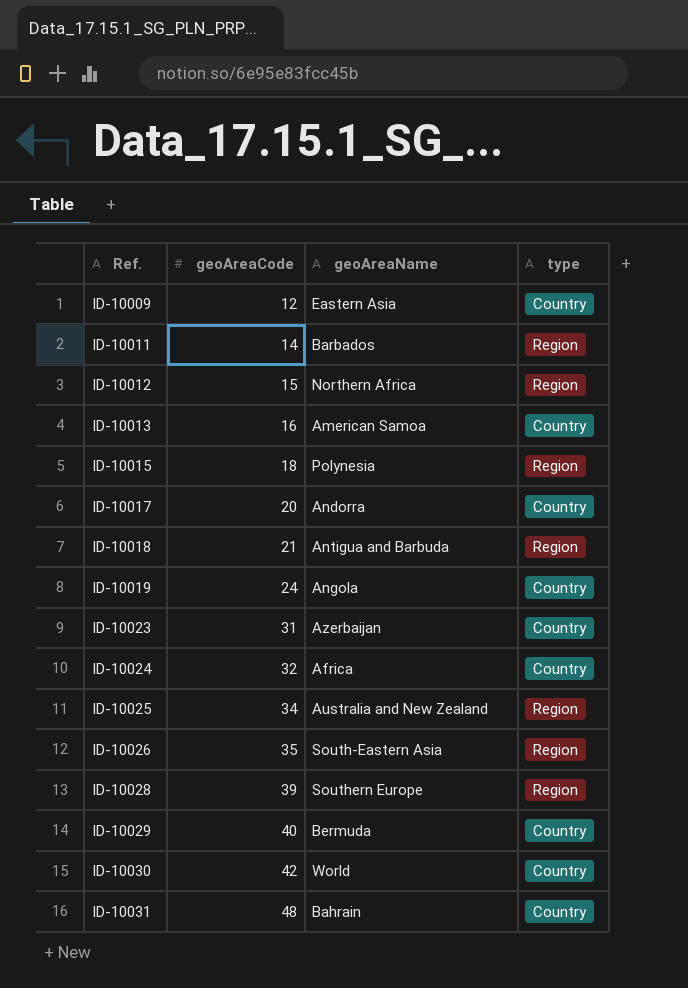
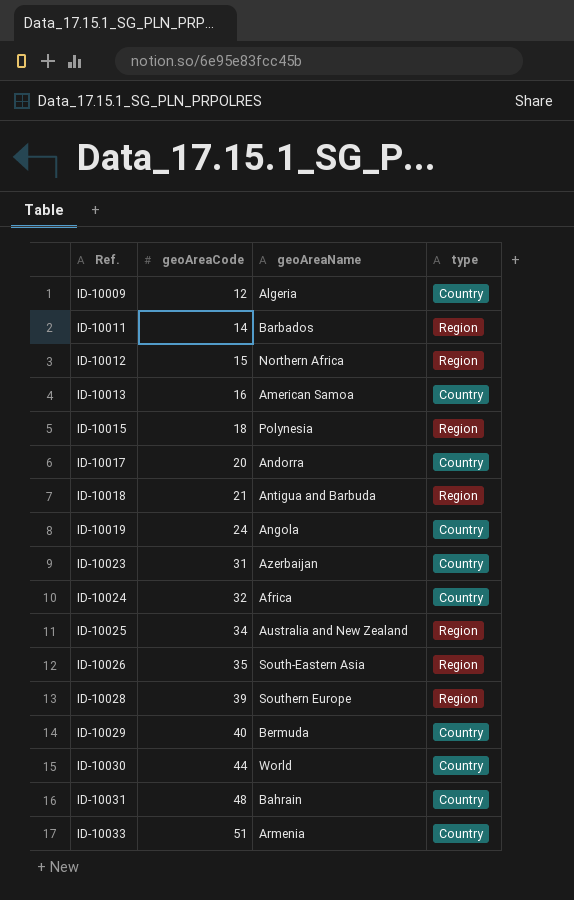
ID-10009 | geoAreaName: Eastern Asia -> Algeria
ID-10030 | geoAreaCode: 42 -> 44
row ID-10033: none -> 51 | Armenia | Country

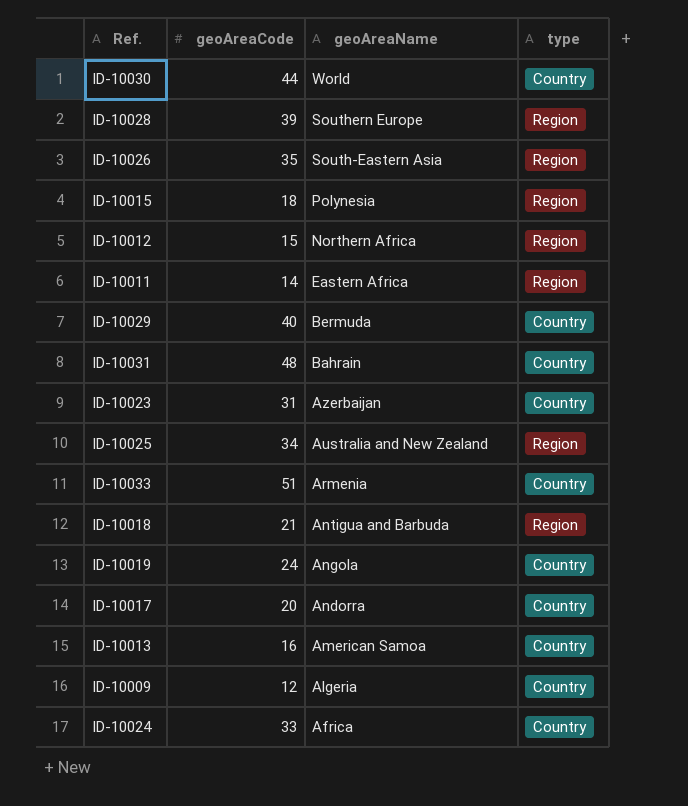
row order: Ref. ascending -> geoAreaName descending
ID-10011 | geoAreaName: Barbados -> Eastern Africa
ID-10024 | geoAreaCode: 32 -> 33

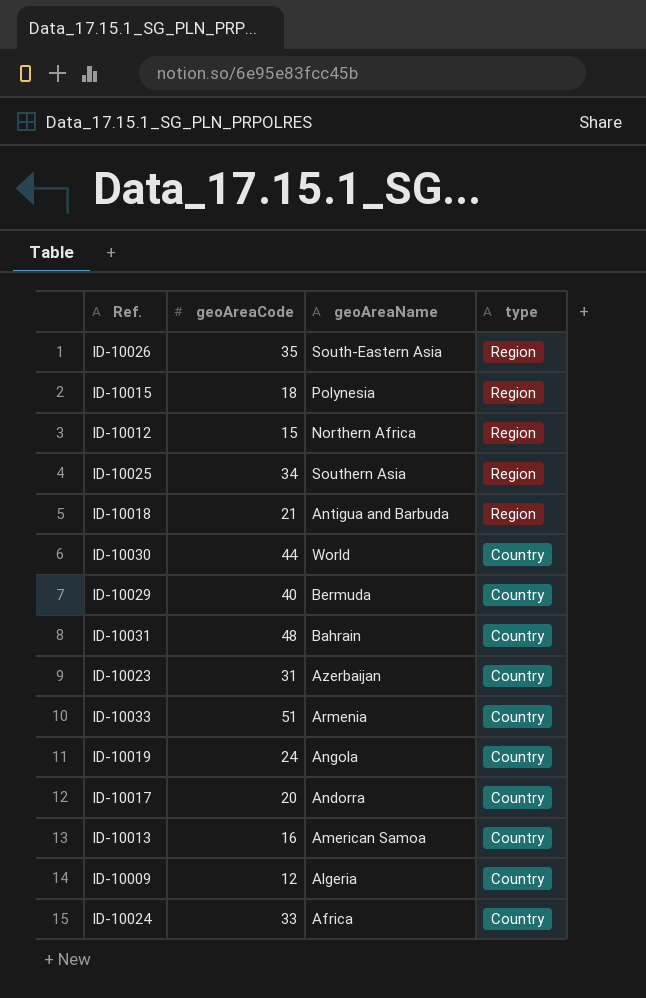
row order: geoAreaName descending -> type descending
row ID-10028: 39 | Southern Europe | Region -> none
row ID-10011: 14 | Eastern Africa | Region -> none
ID-10025 | geoAreaName: Australia and New Zealand -> Southern Asia

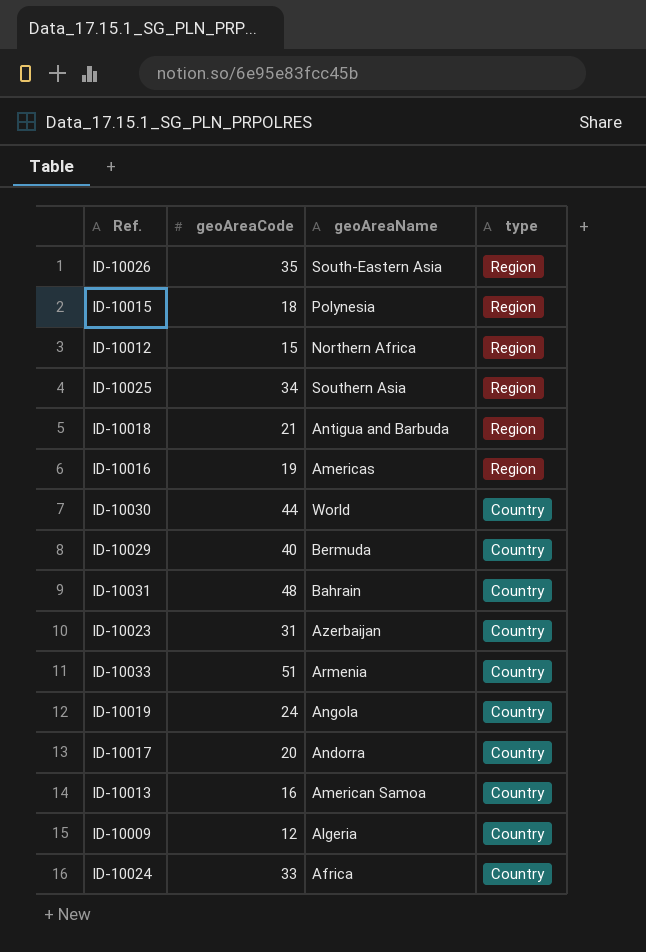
row ID-10016: none -> 19 | Americas | Region

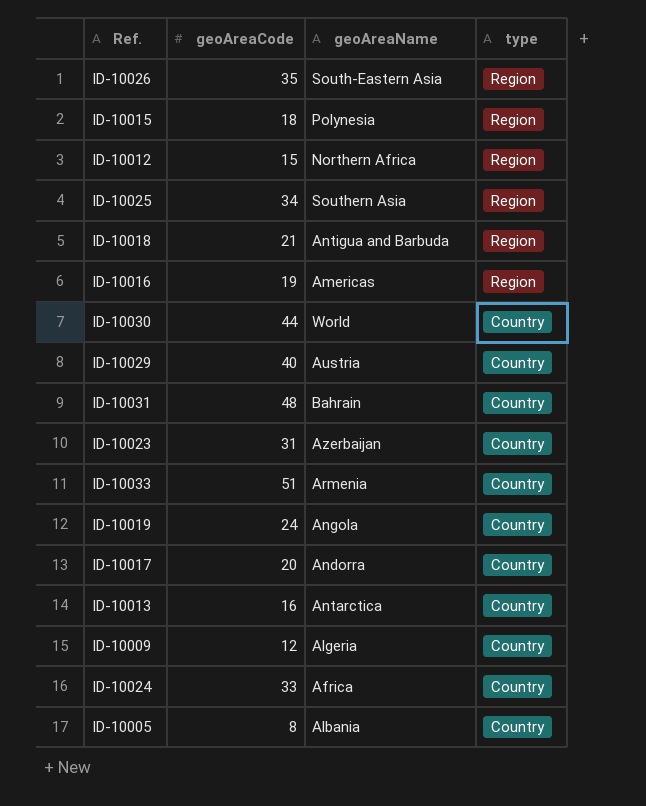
ID-10029 | geoAreaName: Bermuda -> Austria
ID-10013 | geoAreaName: American Samoa -> Antarctica
row ID-10005: none -> 8 | Albania | Country

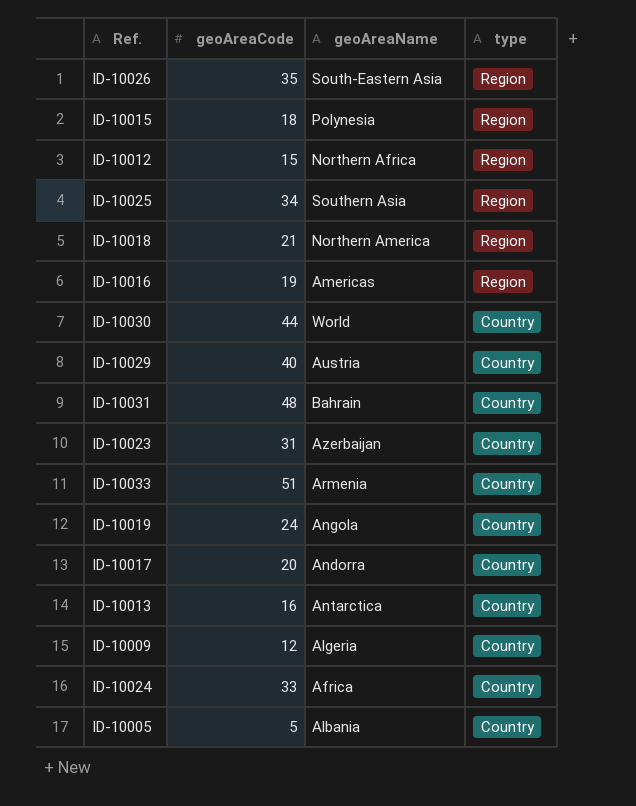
ID-10018 | geoAreaName: Antigua and Barbuda -> Northern America
ID-10005 | geoAreaCode: 8 -> 5

